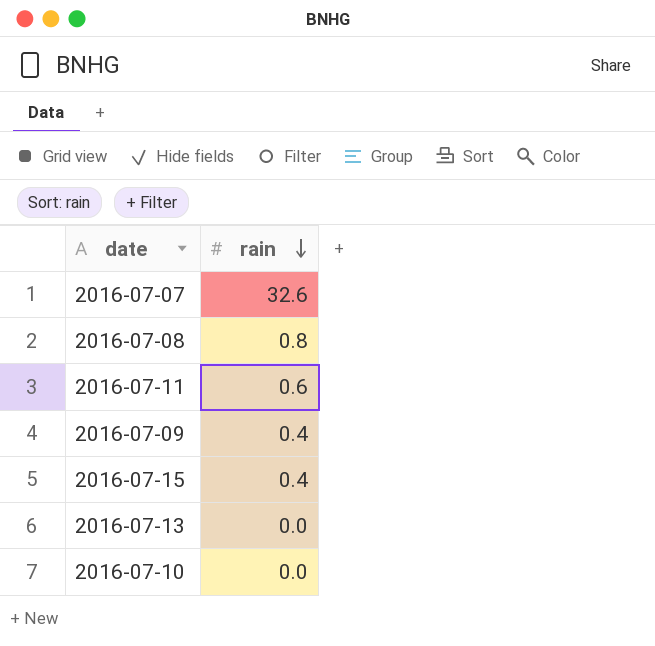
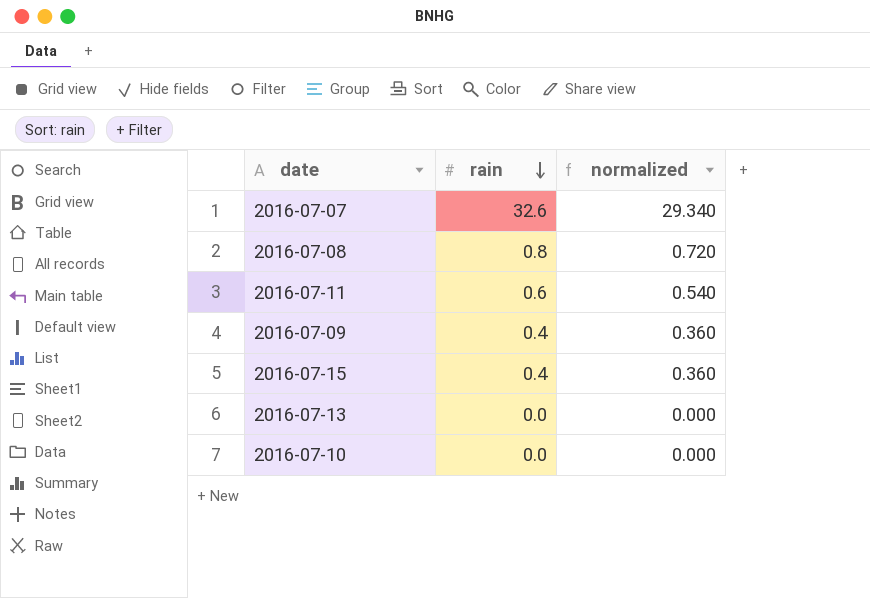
column normalized | formula: none -> [rain] * 0.9

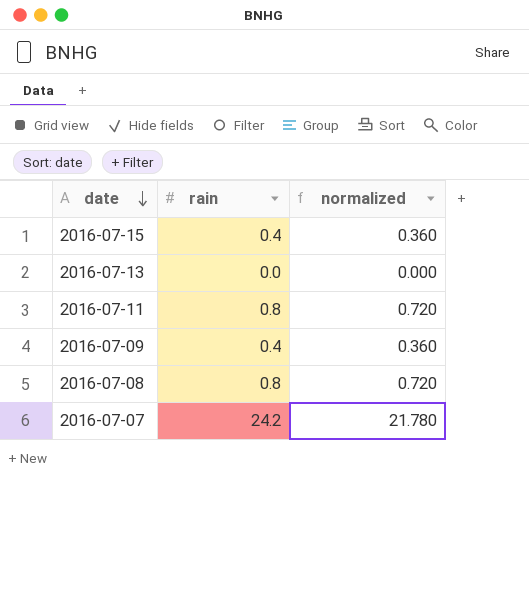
row order: rain descending -> date descending
row 2016-07-10: 0.0 | 0.000 -> none
2016-07-11 | rain: 0.6 -> 0.8
2016-07-11 | normalized: 0.540 -> 0.720
2016-07-07 | rain: 32.6 -> 24.2
2016-07-07 | normalized: 29.340 -> 21.780

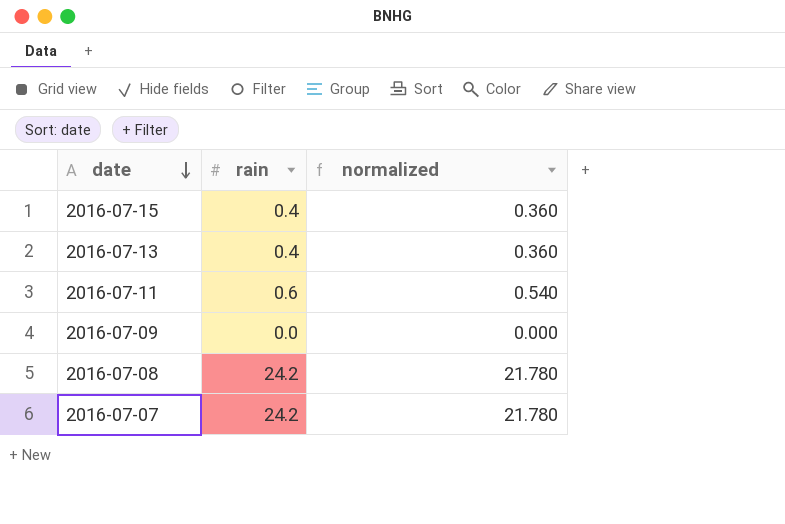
2016-07-13 | rain: 0.0 -> 0.4
2016-07-13 | normalized: 0.000 -> 0.360
2016-07-11 | rain: 0.8 -> 0.6
2016-07-11 | normalized: 0.720 -> 0.540
2016-07-09 | rain: 0.4 -> 0.0
2016-07-09 | normalized: 0.360 -> 0.000
2016-07-08 | rain: 0.8 -> 24.2
2016-07-08 | normalized: 0.720 -> 21.780

